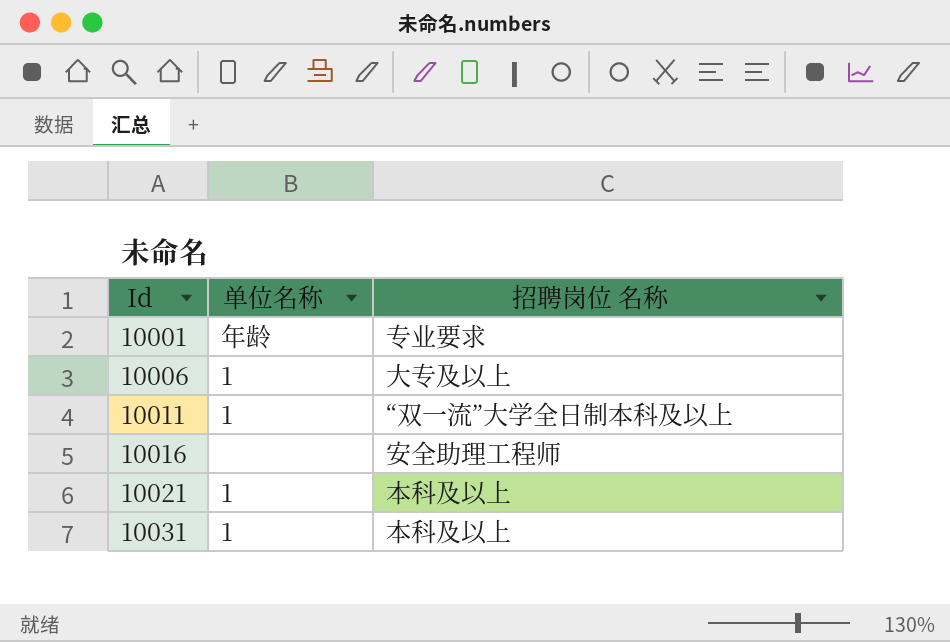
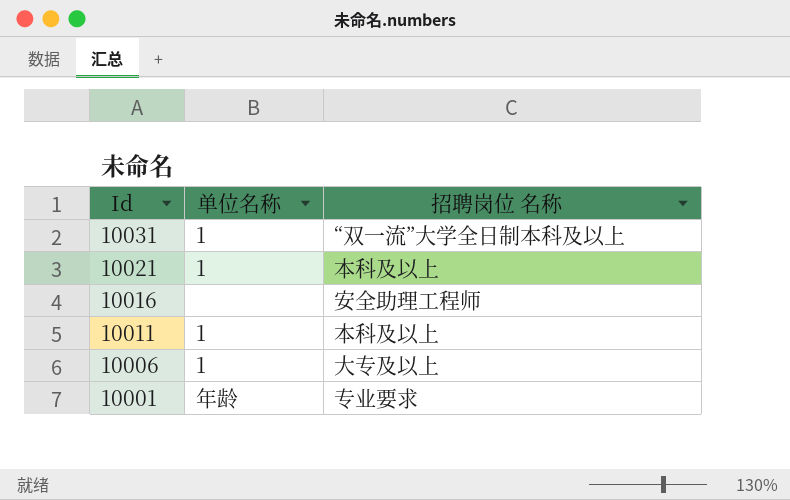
row order: Id ascending -> Id descending
10031 | 招聘岗位 名称: 本科及以上 -> “双一流”大学全日制本科及以上
10011 | 招聘岗位 名称: “双一流”大学全日制本科及以上 -> 本科及以上

